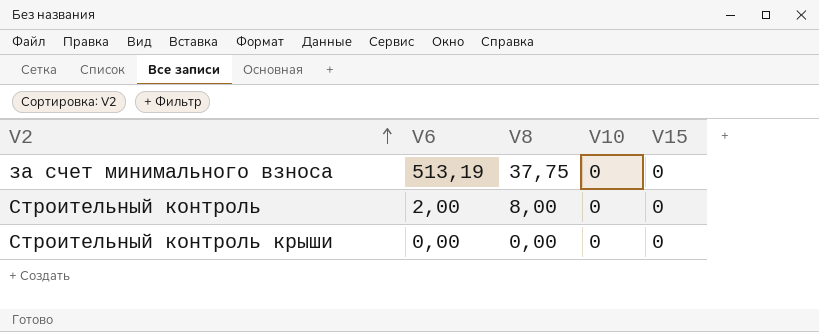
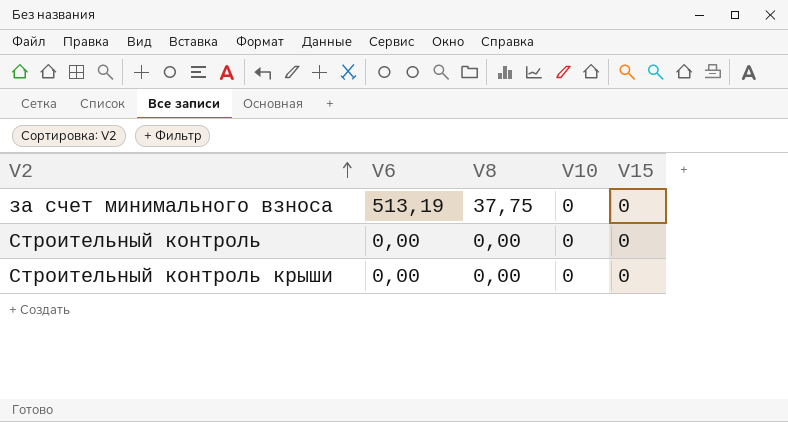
Строительный контроль | V6: 2,00 -> 0,00
Строительный контроль | V8: 8,00 -> 0,00

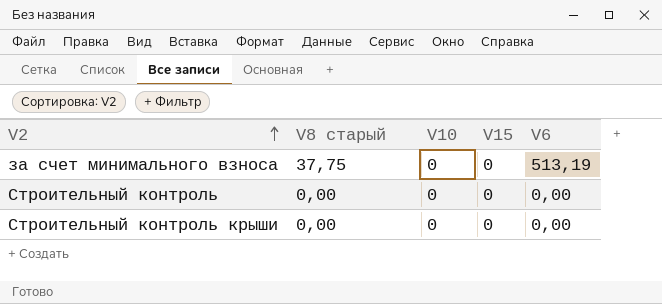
column name: V8 -> V8 старый
column V6 | position: 2 -> 5

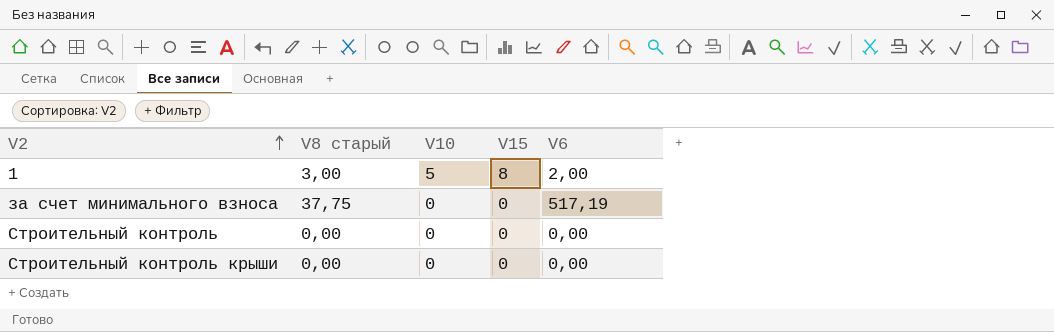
row 1: none -> 3,00 | 5 | 8 | 2,00
за счет минимального взноса | V6: 513,19 -> 517,19

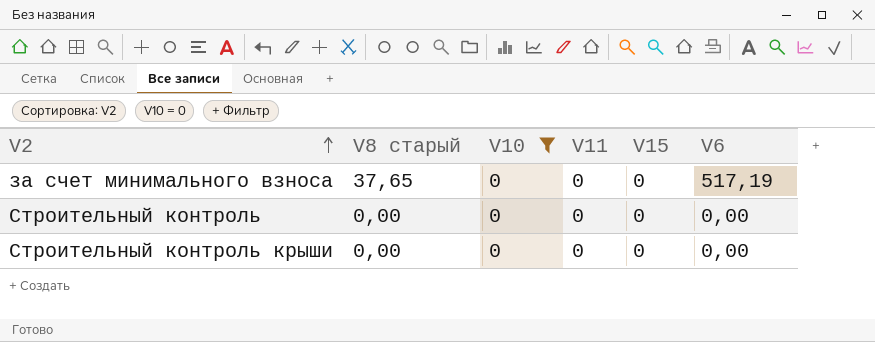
filter: none -> V10 = 0
column V11 | position: none -> 4
за счет минимального взноса | V8 старый: 37,75 -> 37,65

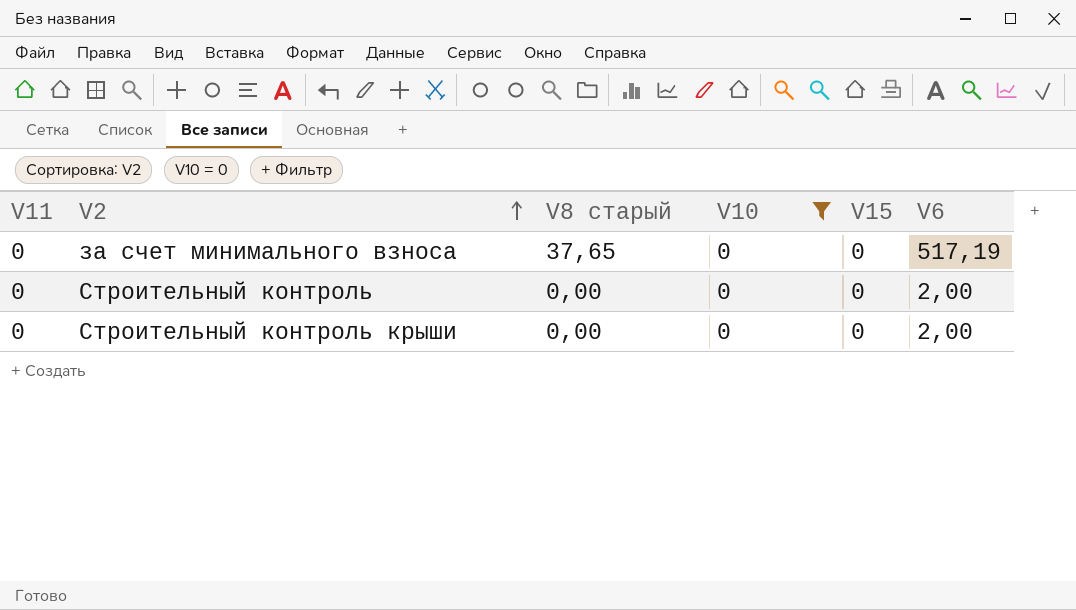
column V11 | position: 4 -> 1
Строительный контроль | V6: 0,00 -> 2,00
Строительный контроль крыши | V6: 0,00 -> 2,00

